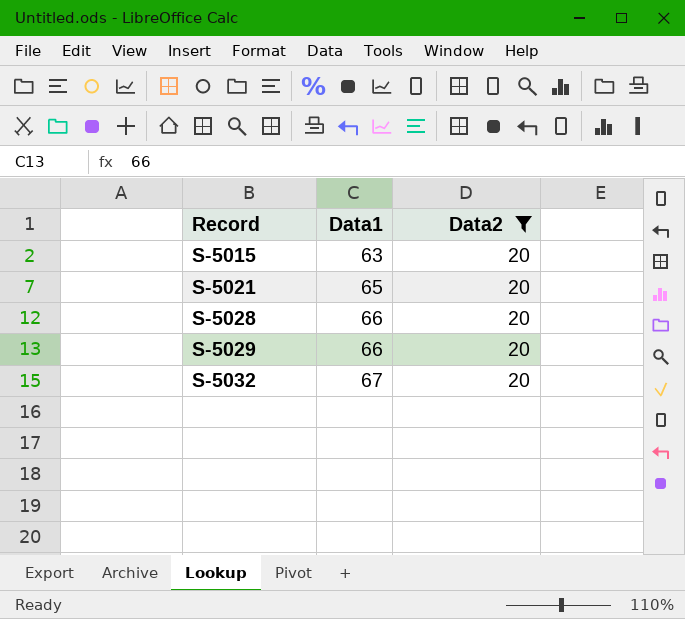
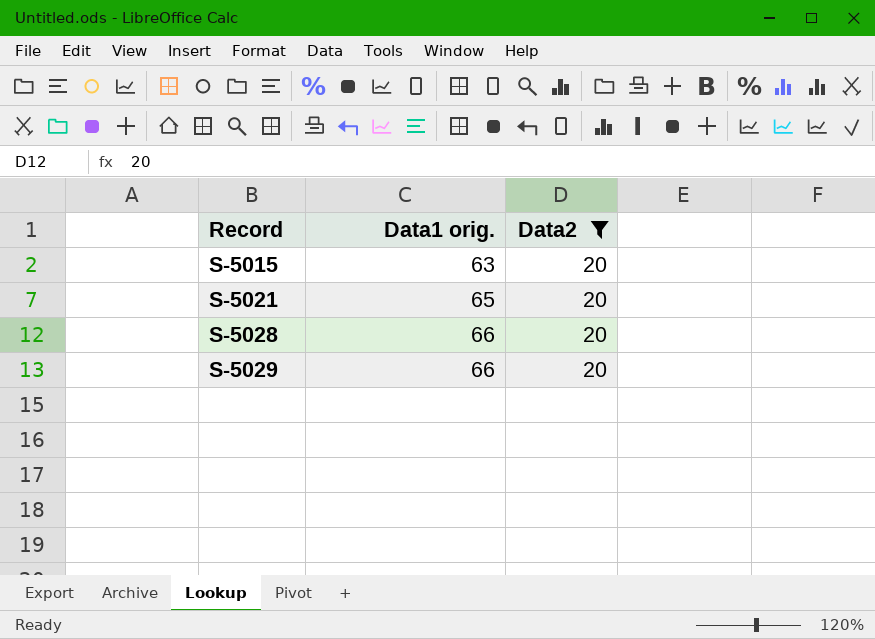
column name: Data1 -> Data1 orig.
row S-5032: 67 | 20 -> none

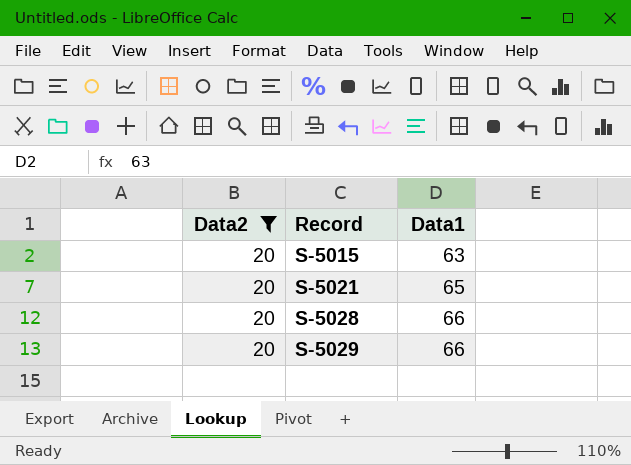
column Data2 | position: 3 -> 1
column name: Data1 orig. -> Data1

